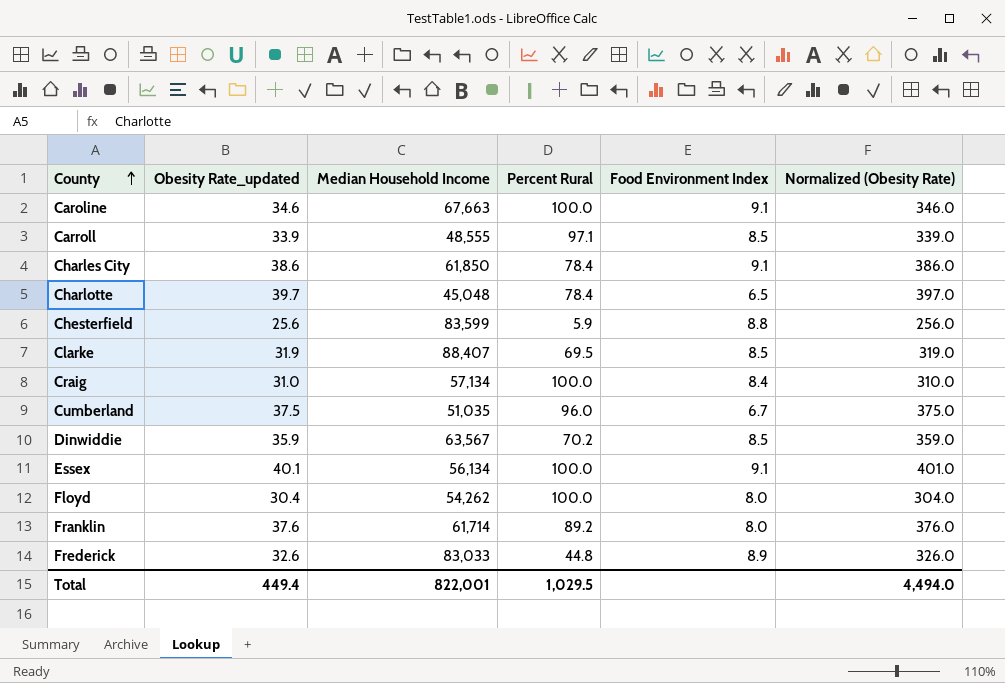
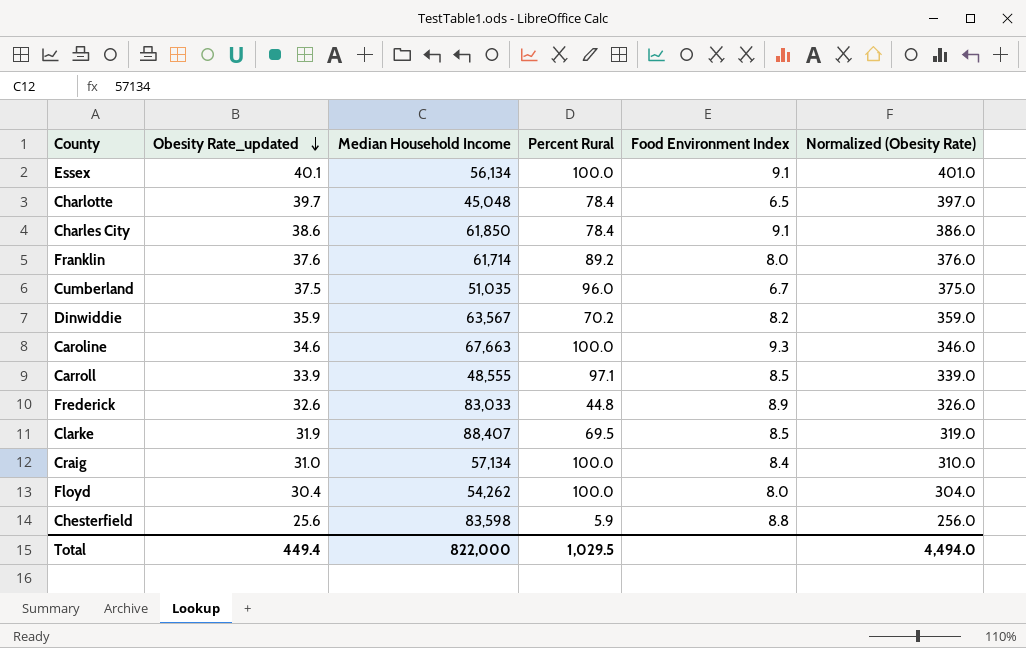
row order: County ascending -> Obesity Rate_updated descending
Dinwiddie | Food Environment Index: 8.5 -> 8.2
Caroline | Food Environment Index: 9.1 -> 9.3
Chesterfield | Median Household Income: 83,599 -> 83,598
Total | Median Household Income: 822,001 -> 822,000

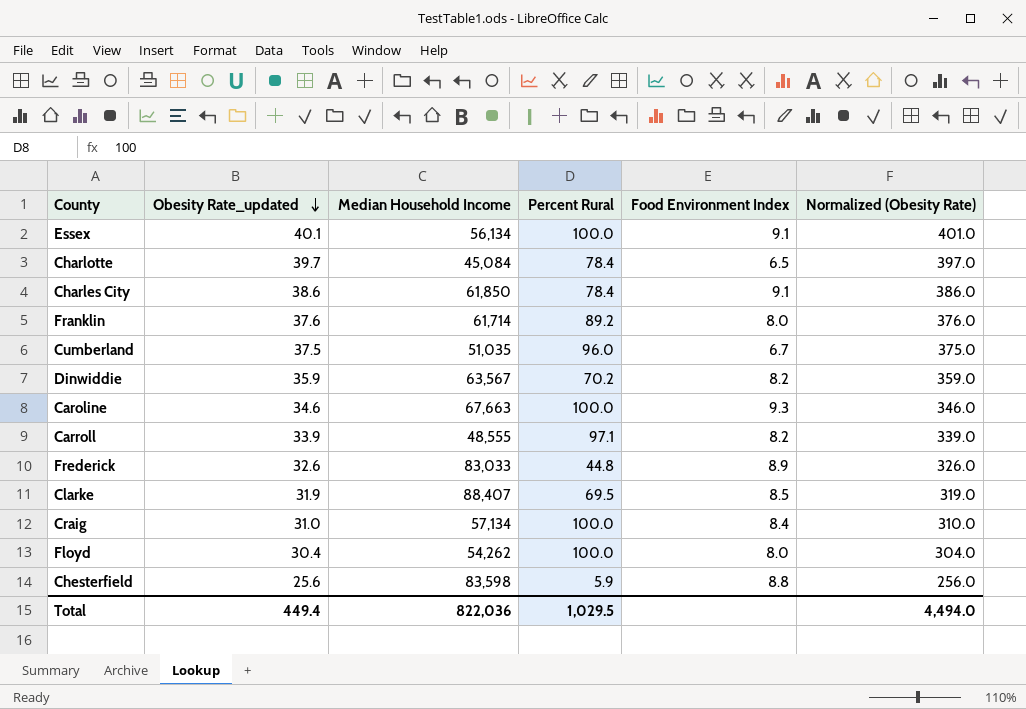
Charlotte | Median Household Income: 45,048 -> 45,084
Carroll | Food Environment Index: 8.5 -> 8.2
Total | Median Household Income: 822,000 -> 822,036

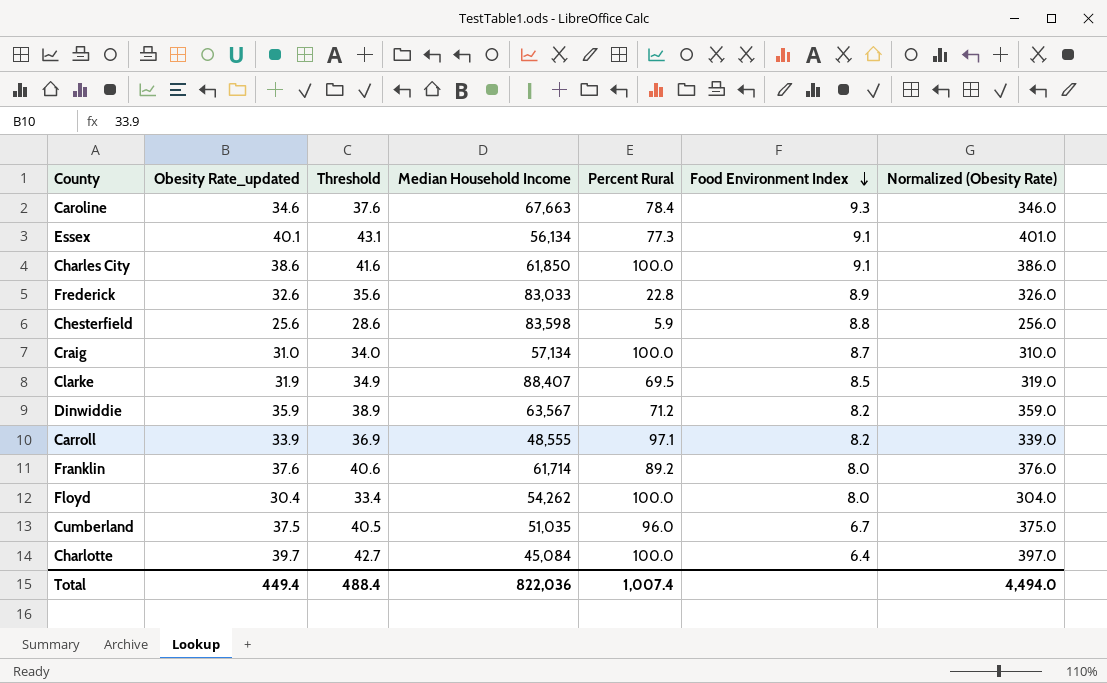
row order: Obesity Rate_updated descending -> Food Environment Index descending
column Threshold | formula: none -> [Obesity Rate_updated] + 3
Caroline | Percent Rural: 100.0 -> 78.4
Essex | Percent Rural: 100.0 -> 77.3
Charles City | Percent Rural: 78.4 -> 100.0
Frederick | Percent Rural: 44.8 -> 22.8
Craig | Food Environment Index: 8.4 -> 8.7
Dinwiddie | Percent Rural: 70.2 -> 71.2
Charlotte | Percent Rural: 78.4 -> 100.0
Charlotte | Food Environment Index: 6.5 -> 6.4
Total | Percent Rural: 1,029.5 -> 1,007.4

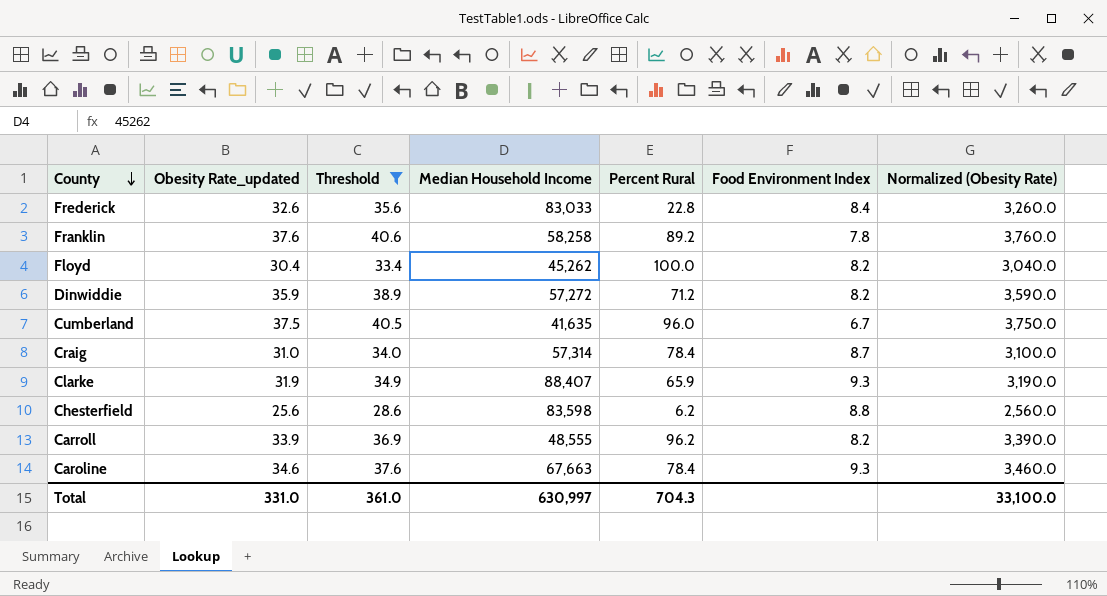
filter: none -> Threshold <= 40.6
row order: Food Environment Index descending -> County descending
column Normalized (Obesity Rate) | formula: [Obesity Rate_updated] * 10 -> [Obesity Rate_updated] * 100
Frederick | Food Environment Index: 8.9 -> 8.4
Franklin | Median Household Income: 61,714 -> 58,258
Franklin | Food Environment Index: 8.0 -> 7.8
Floyd | Median Household Income: 54,262 -> 45,262
Floyd | Food Environment Index: 8.0 -> 8.2
Dinwiddie | Median Household Income: 63,567 -> 57,272
Cumberland | Median Household Income: 51,035 -> 41,635
Craig | Median Household Income: 57,134 -> 57,314
Craig | Percent Rural: 100.0 -> 78.4
Clarke | Percent Rural: 69.5 -> 65.9
Clarke | Food Environment Index: 8.5 -> 9.3
Chesterfield | Percent Rural: 5.9 -> 6.2
Carroll | Percent Rural: 97.1 -> 96.2
Total | Obesity Rate_updated: 449.4 -> 331.0
Total | Threshold: 488.4 -> 361.0
Total | Median Household Income: 822,036 -> 630,997
Total | Percent Rural: 1,007.4 -> 704.3
Total | Normalized (Obesity Rate): 4,494.0 -> 33,100.0

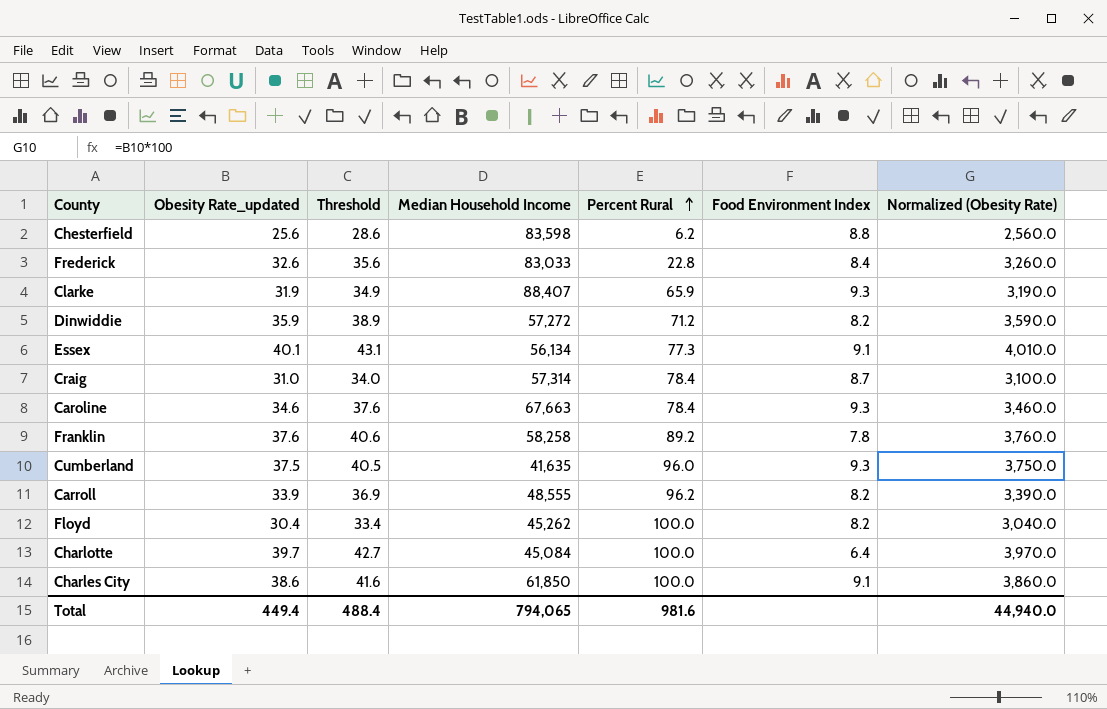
filter: Threshold <= 40.6 -> none
row order: County descending -> Percent Rural ascending
Cumberland | Food Environment Index: 6.7 -> 9.3
Total | Obesity Rate_updated: 331.0 -> 449.4
Total | Threshold: 361.0 -> 488.4
Total | Median Household Income: 630,997 -> 794,065
Total | Percent Rural: 704.3 -> 981.6
Total | Normalized (Obesity Rate): 33,100.0 -> 44,940.0

